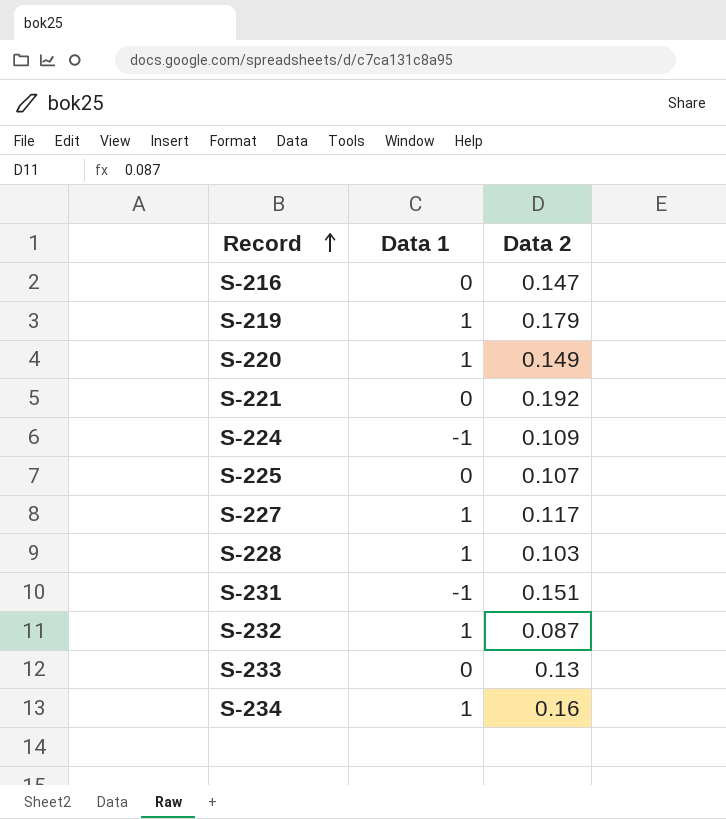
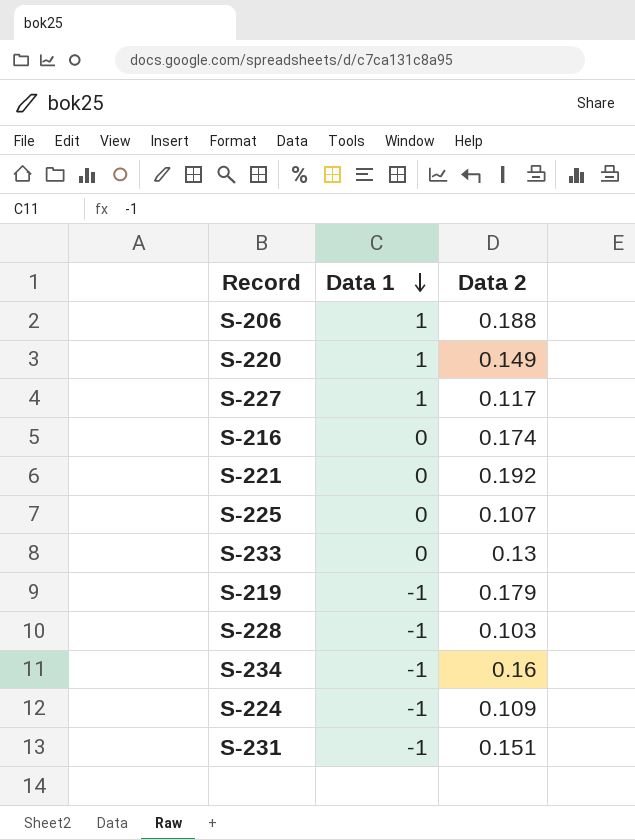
row order: Record ascending -> Data 1 descending
row S-232: 1 | 0.087 -> none
row S-206: none -> 1 | 0.188
S-216 | Data 2: 0.147 -> 0.174
S-219 | Data 1: 1 -> -1
S-228 | Data 1: 1 -> -1
S-234 | Data 1: 1 -> -1

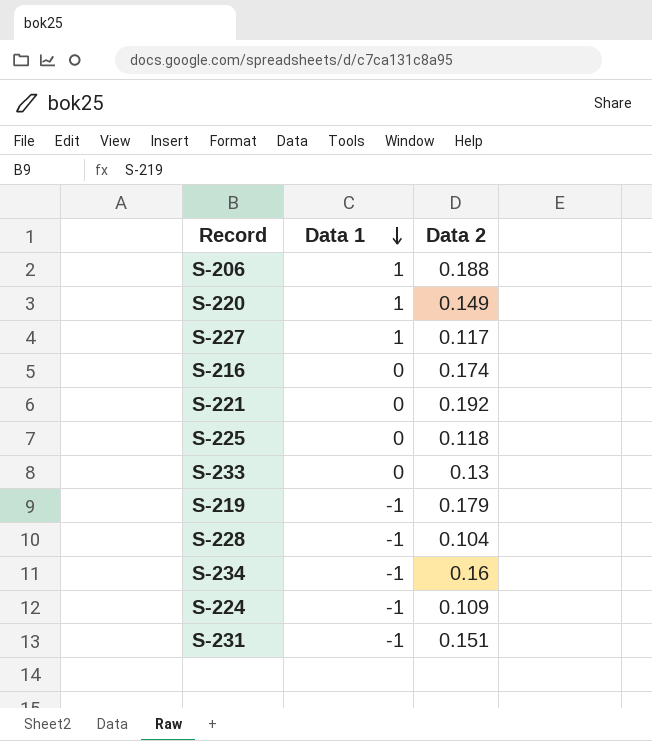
S-225 | Data 2: 0.107 -> 0.118
S-228 | Data 2: 0.103 -> 0.104

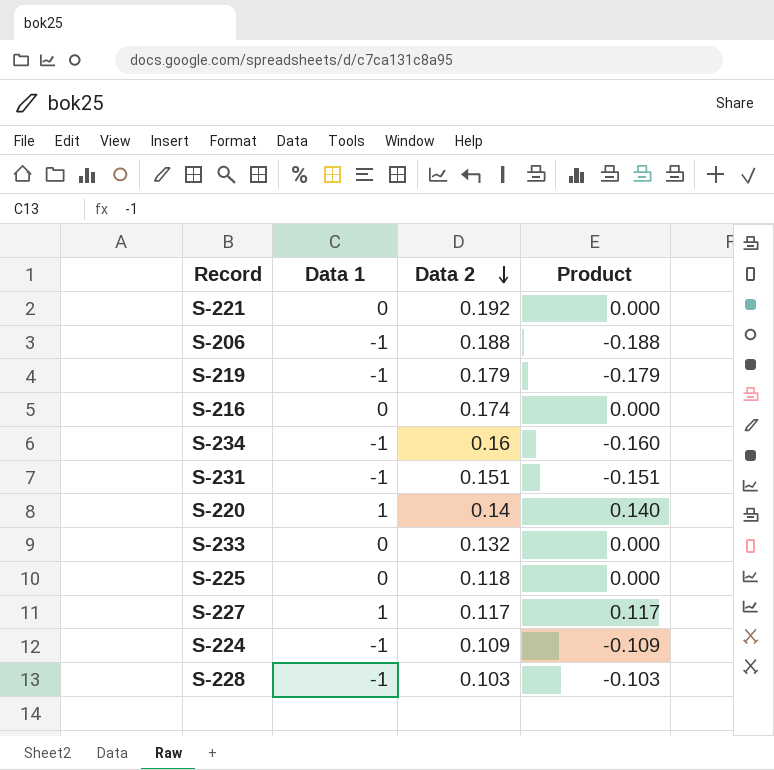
row order: Data 1 descending -> Data 2 descending
column Product | formula: none -> [Data 1] * [Data 2]
S-206 | Data 1: 1 -> -1
S-220 | Data 2: 0.149 -> 0.14
S-233 | Data 2: 0.13 -> 0.132
S-228 | Data 2: 0.104 -> 0.103

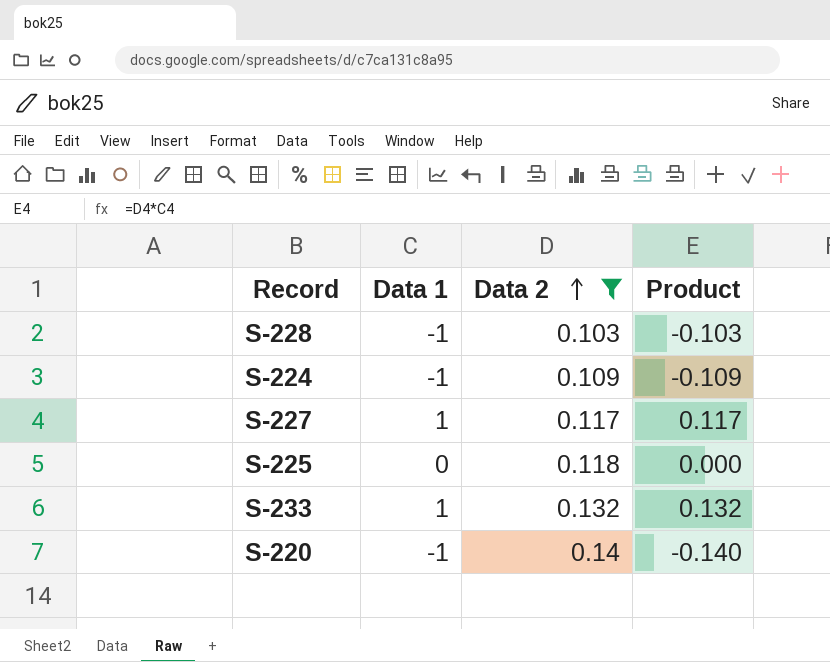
filter: none -> Data 2 <= 0.14
row order: Data 2 descending -> Data 2 ascending
S-233 | Data 1: 0 -> 1
S-233 | Product: 0.000 -> 0.132
S-220 | Data 1: 1 -> -1
S-220 | Product: 0.140 -> -0.140

